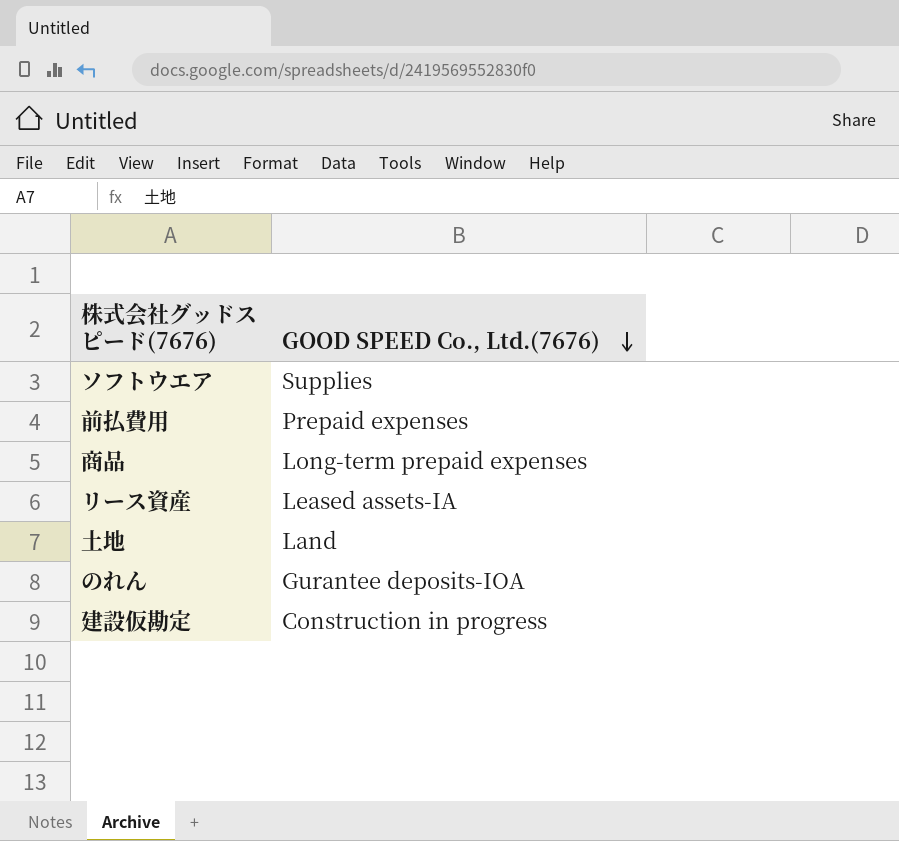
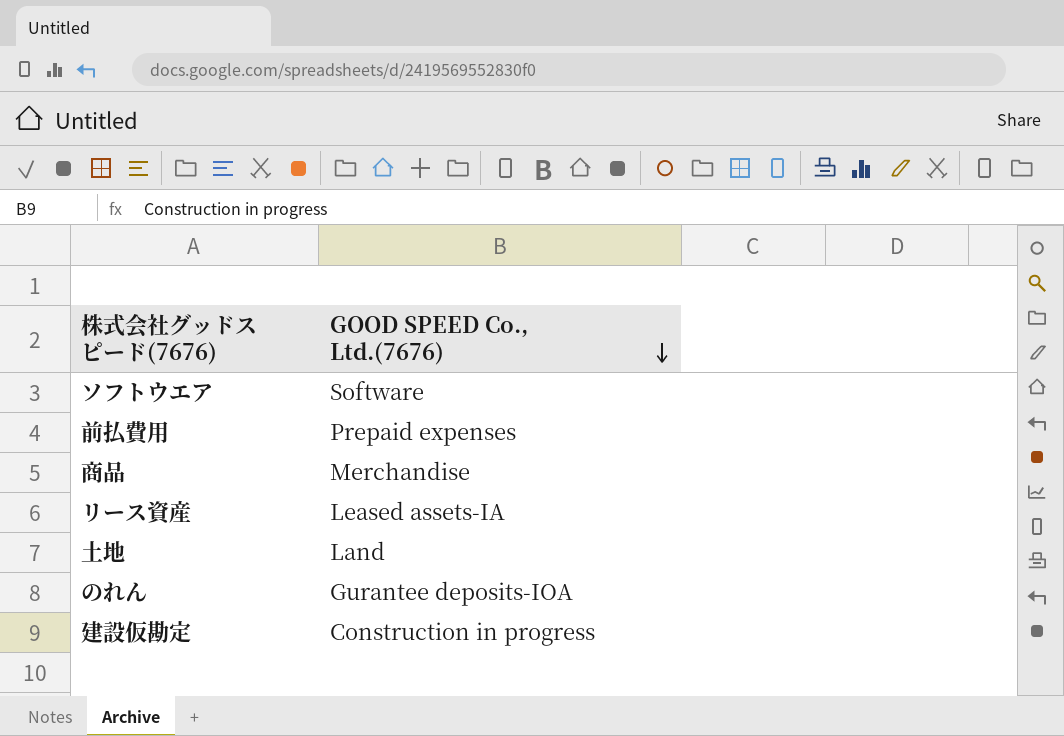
ソフトウエア | GOOD SPEED Co., Ltd.(7676): Supplies -> Software
商品 | GOOD SPEED Co., Ltd.(7676): Long-term prepaid expenses -> Merchandise

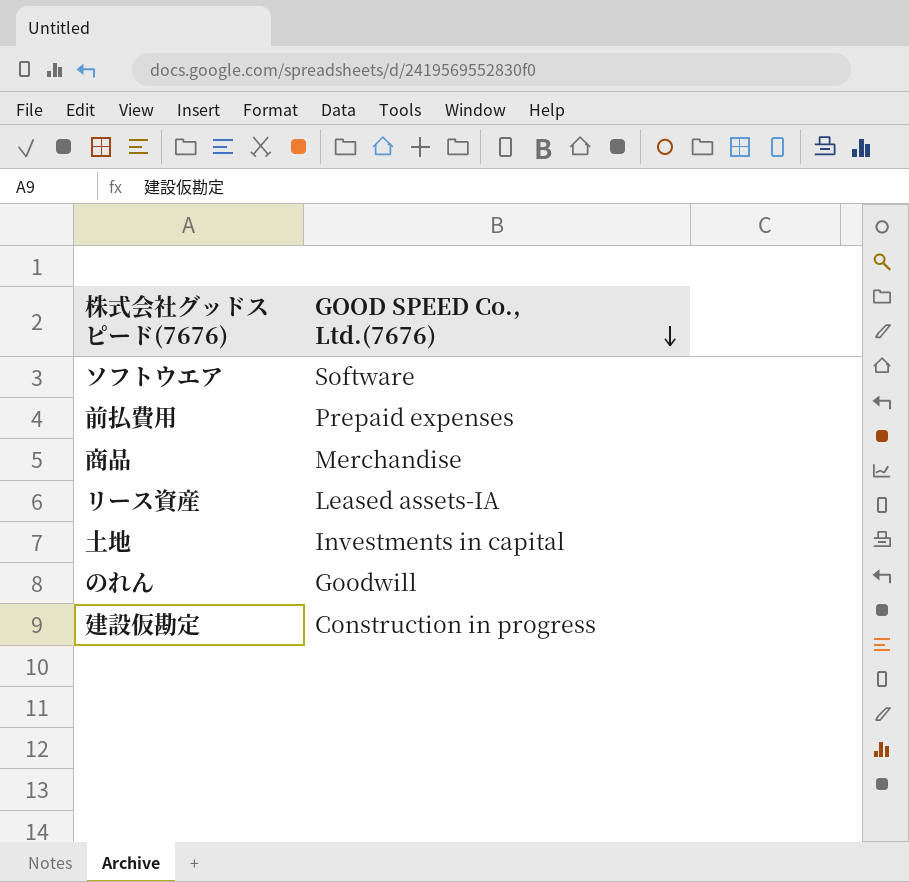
土地 | GOOD SPEED Co., Ltd.(7676): Land -> Investments in capital
のれん | GOOD SPEED Co., Ltd.(7676): Gurantee deposits-IOA -> Goodwill

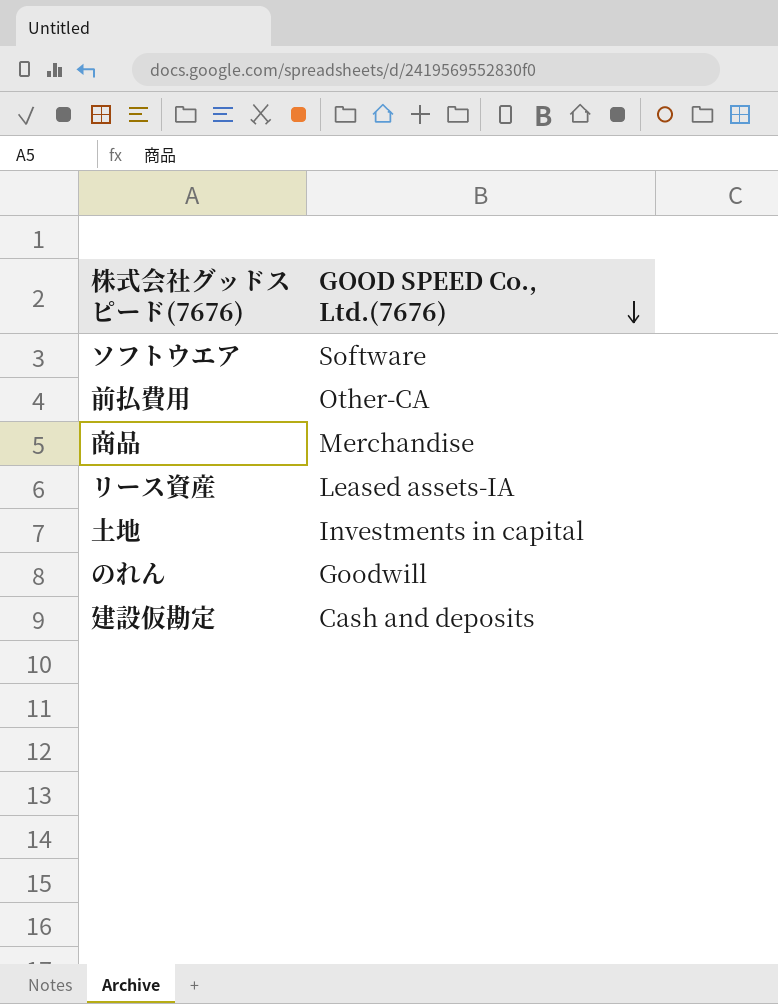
前払費用 | GOOD SPEED Co., Ltd.(7676): Prepaid expenses -> Other-CA
建設仮勘定 | GOOD SPEED Co., Ltd.(7676): Construction in progress -> Cash and deposits

